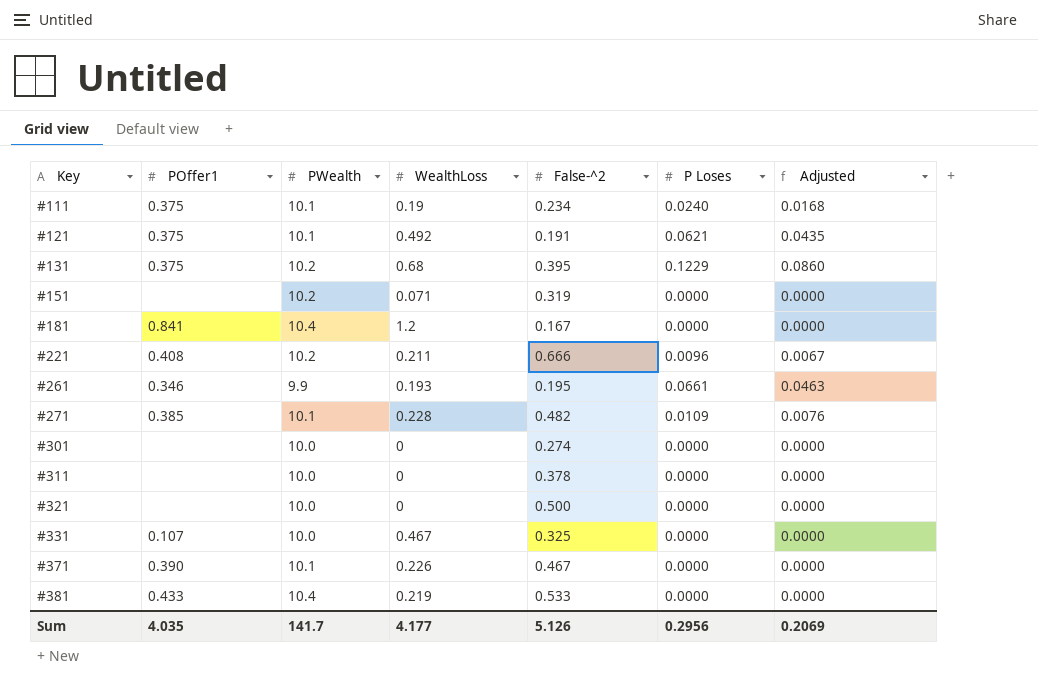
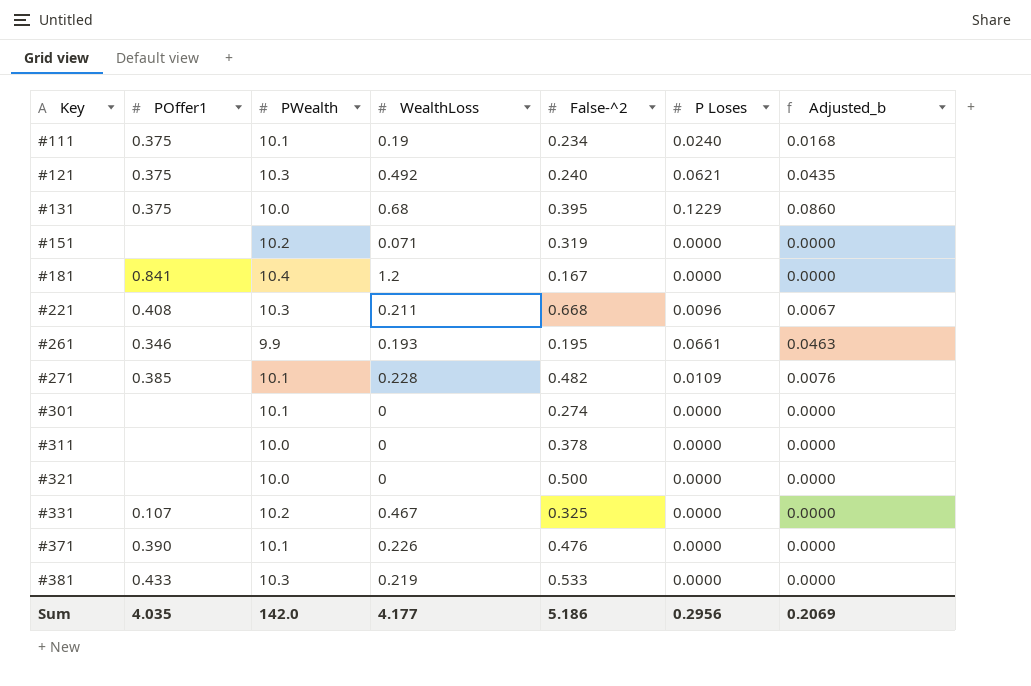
column name: Adjusted -> Adjusted_b
#121 | PWealth: 10.1 -> 10.3
#121 | False-^2: 0.191 -> 0.240
#131 | PWealth: 10.2 -> 10.0
#221 | PWealth: 10.2 -> 10.3
#221 | False-^2: 0.666 -> 0.668
#301 | PWealth: 10.0 -> 10.1
#331 | PWealth: 10.0 -> 10.2
#371 | False-^2: 0.467 -> 0.476
#381 | PWealth: 10.4 -> 10.3
Sum | PWealth: 141.7 -> 142.0
Sum | False-^2: 5.126 -> 5.186

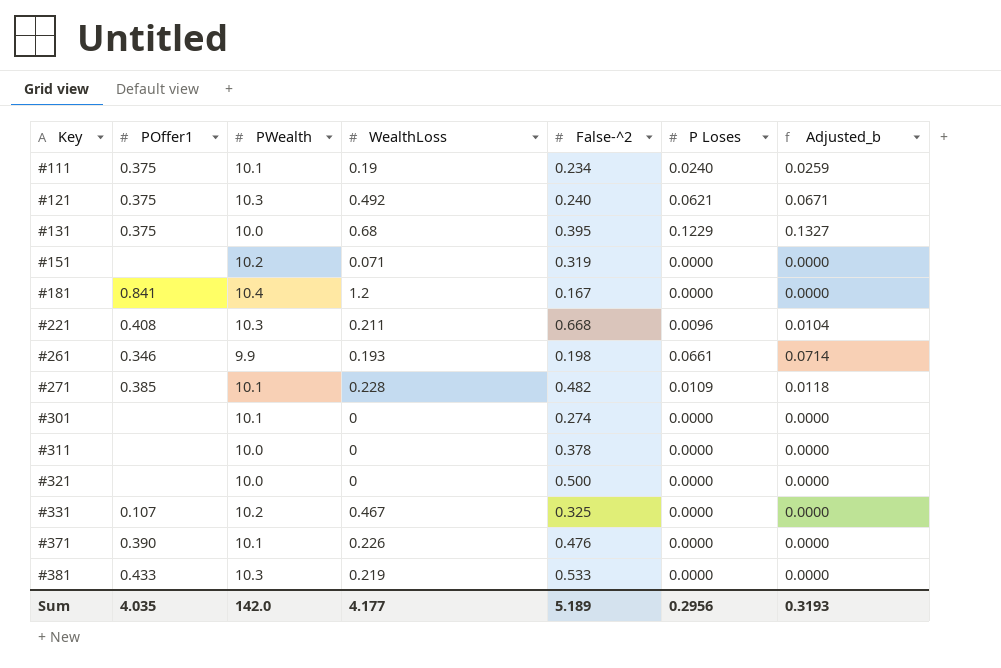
column Adjusted_b | formula: [P Loses] * 0.7 -> [P Loses] * 1.08
#261 | False-^2: 0.195 -> 0.198
Sum | False-^2: 5.186 -> 5.189
Sum | Adjusted_b: 0.2069 -> 0.3193

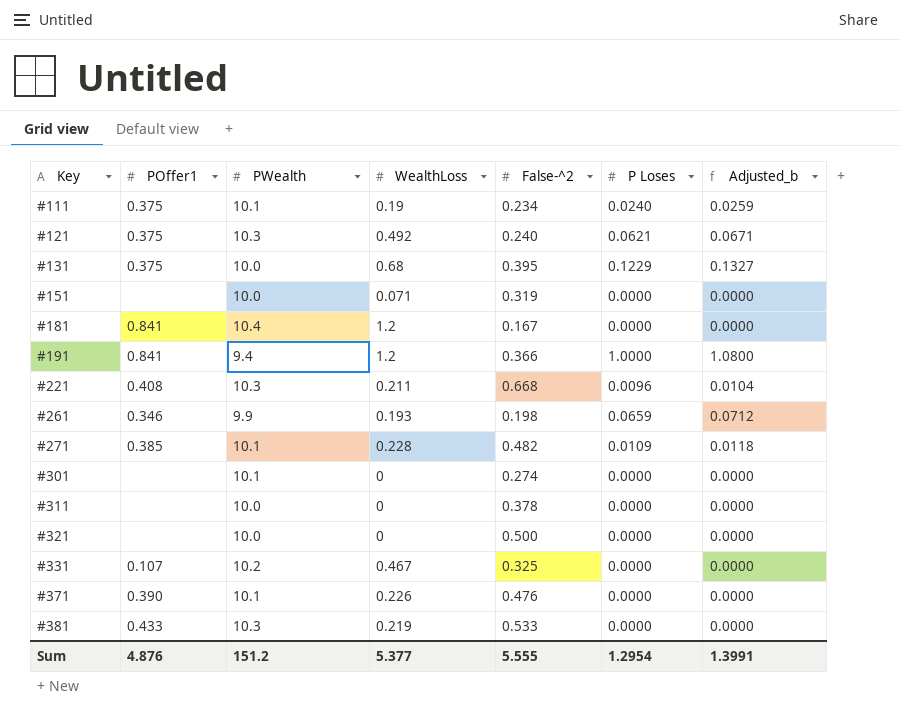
#151 | PWealth: 10.2 -> 10.0
row #191: none -> 0.841 | 9.4 | 1.2 | 0.366 | 1.0000 | 1.0800
#261 | P Loses: 0.0661 -> 0.0659
#261 | Adjusted_b: 0.0714 -> 0.0712
Sum | POffer1: 4.035 -> 4.876
Sum | PWealth: 142.0 -> 151.2
Sum | WealthLoss: 4.177 -> 5.377
Sum | False-^2: 5.189 -> 5.555
Sum | P Loses: 0.2956 -> 1.2954
Sum | Adjusted_b: 0.3193 -> 1.3991

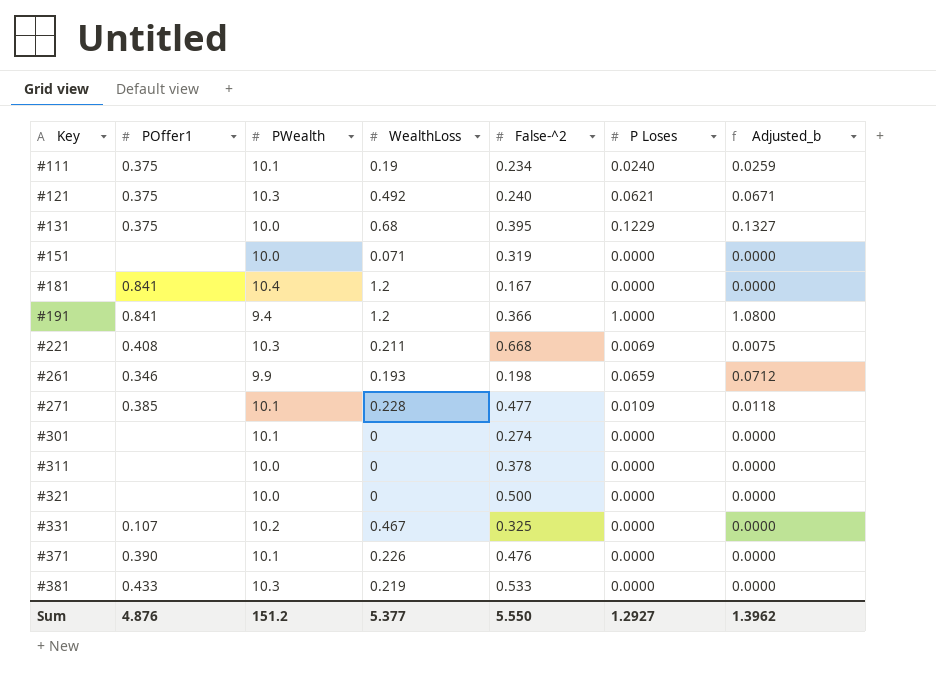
#221 | P Loses: 0.0096 -> 0.0069
#221 | Adjusted_b: 0.0104 -> 0.0075
#271 | False-^2: 0.482 -> 0.477
Sum | False-^2: 5.555 -> 5.550
Sum | P Loses: 1.2954 -> 1.2927
Sum | Adjusted_b: 1.3991 -> 1.3962

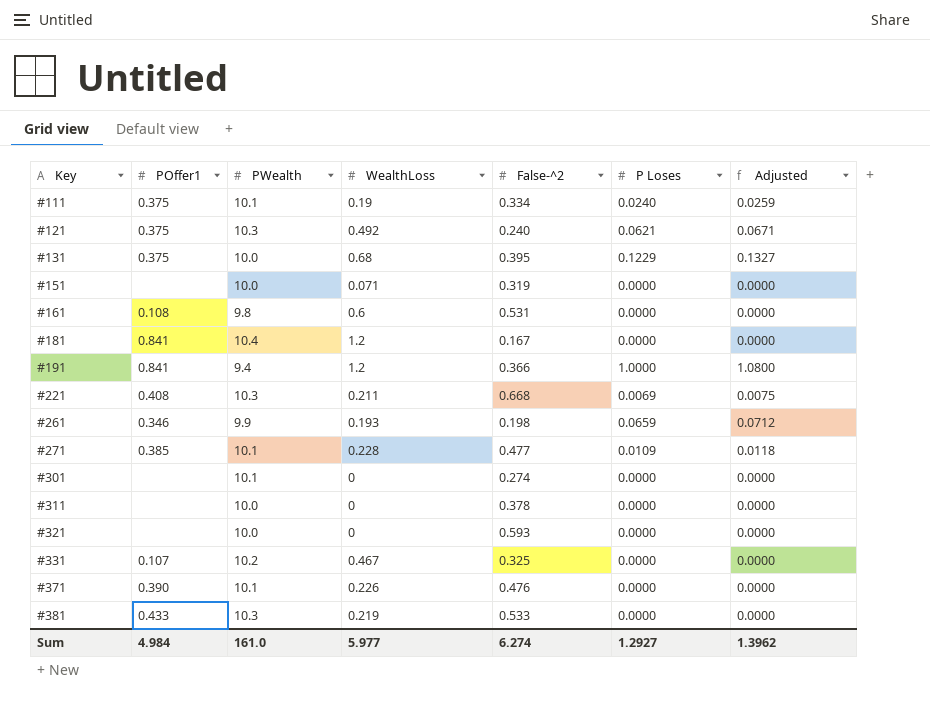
column name: Adjusted_b -> Adjusted
#111 | False-^2: 0.234 -> 0.334
row #161: none -> 0.108 | 9.8 | 0.6 | 0.531 | 0.0000 | 0.0000
#321 | False-^2: 0.500 -> 0.593
Sum | POffer1: 4.876 -> 4.984
Sum | PWealth: 151.2 -> 161.0
Sum | WealthLoss: 5.377 -> 5.977
Sum | False-^2: 5.550 -> 6.274

